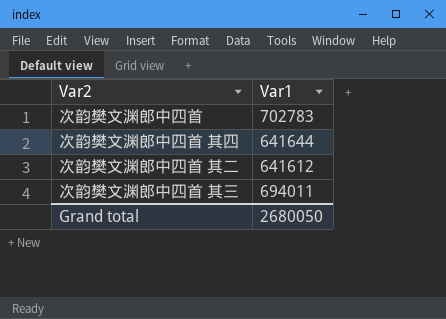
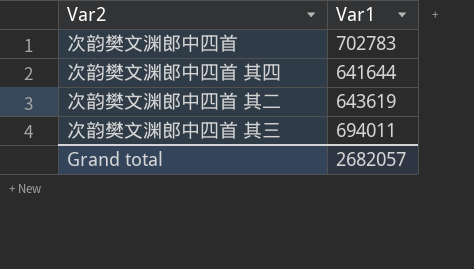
次韵樊文渊郎中四首 其二 | Var1: 641612 -> 643619
Grand total | Var1: 2680050 -> 2682057

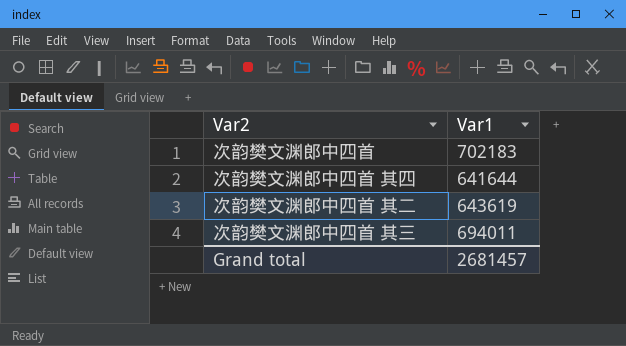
次韵樊文渊郎中四首 | Var1: 702783 -> 702183
Grand total | Var1: 2682057 -> 2681457

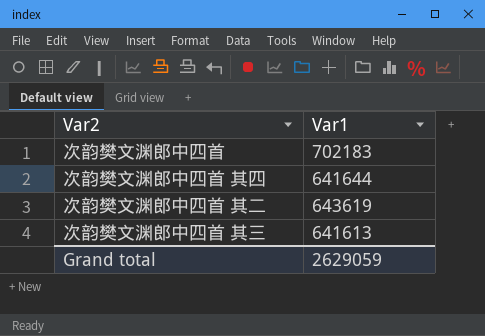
次韵樊文渊郎中四首 其三 | Var1: 694011 -> 641613
Grand total | Var1: 2681457 -> 2629059

